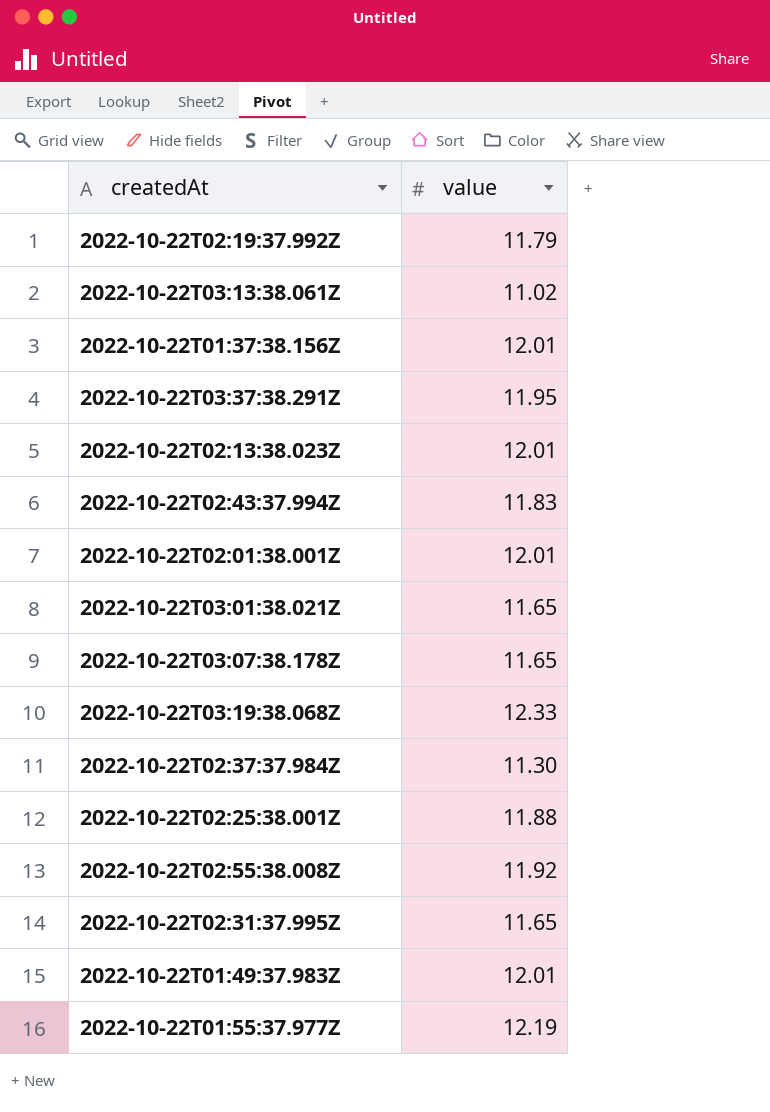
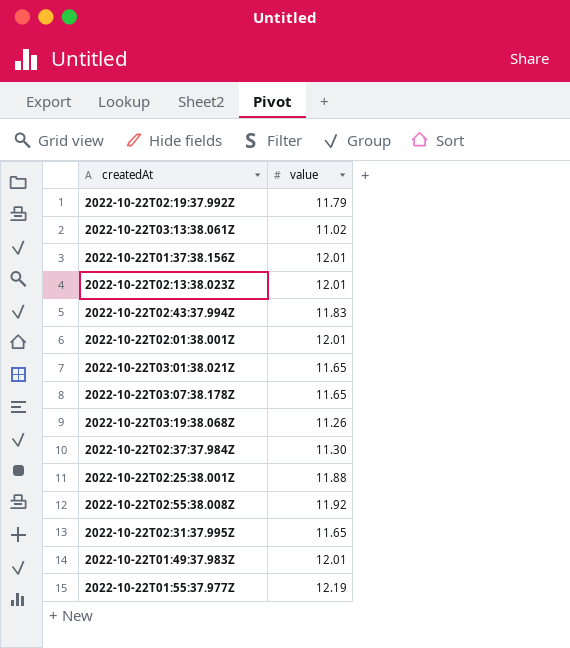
row 2022-10-22T03:37:38.291Z: 11.95 -> none
2022-10-22T03:19:38.068Z | value: 12.33 -> 11.26

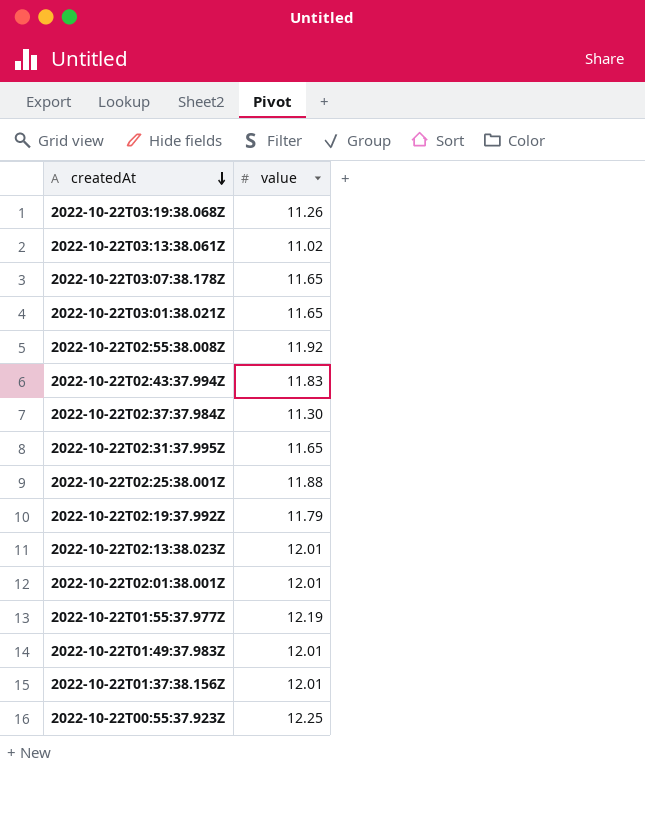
row order: none -> createdAt descending
row 2022-10-22T00:55:37.923Z: none -> 12.25

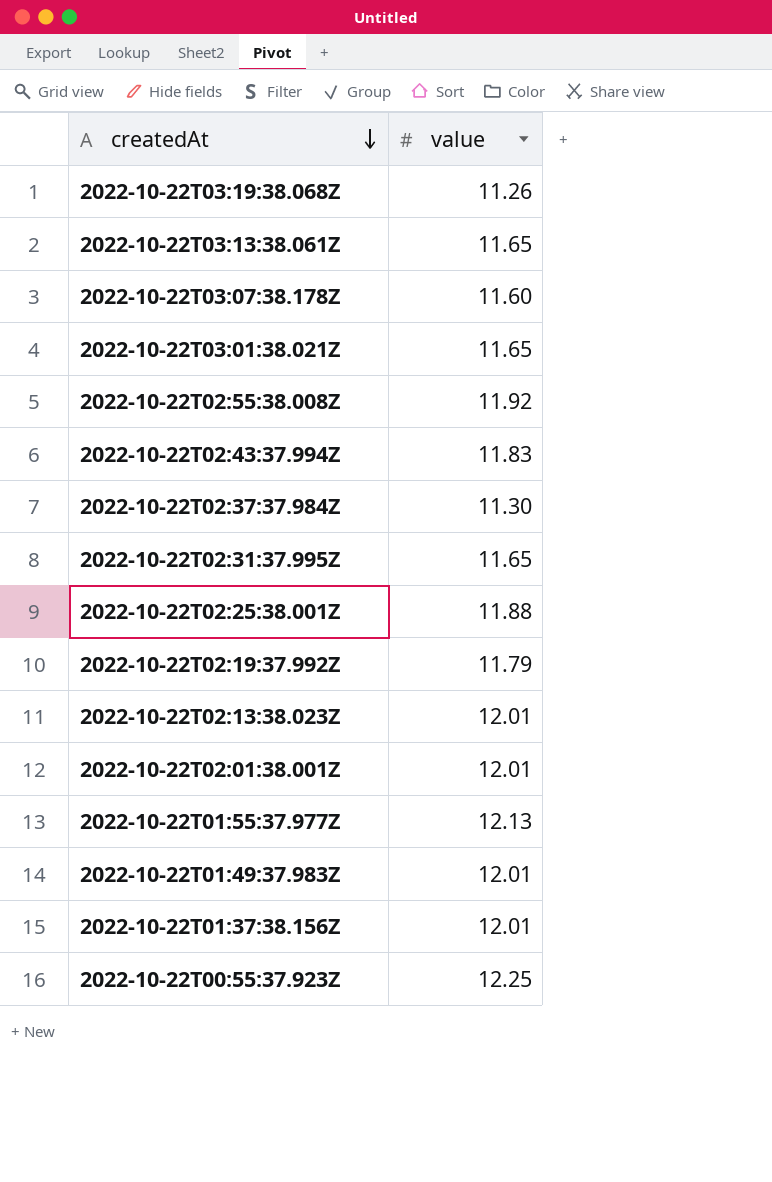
2022-10-22T03:13:38.061Z | value: 11.02 -> 11.65
2022-10-22T03:07:38.178Z | value: 11.65 -> 11.60
2022-10-22T01:55:37.977Z | value: 12.19 -> 12.13

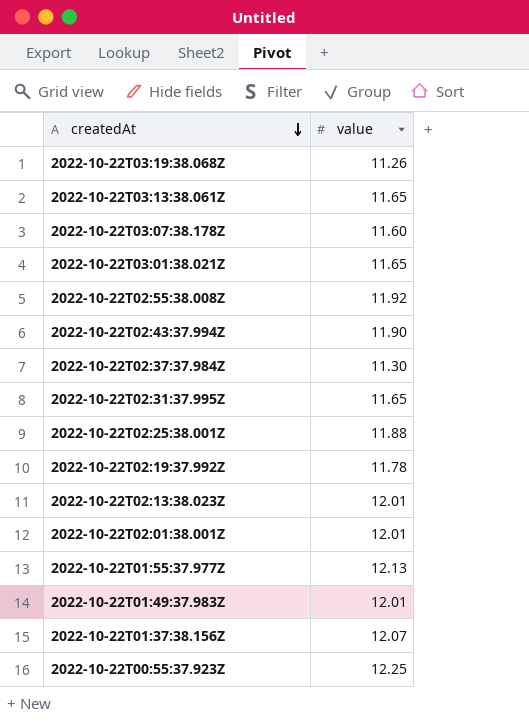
2022-10-22T02:43:37.994Z | value: 11.83 -> 11.90
2022-10-22T02:19:37.992Z | value: 11.79 -> 11.78
2022-10-22T01:37:38.156Z | value: 12.01 -> 12.07

